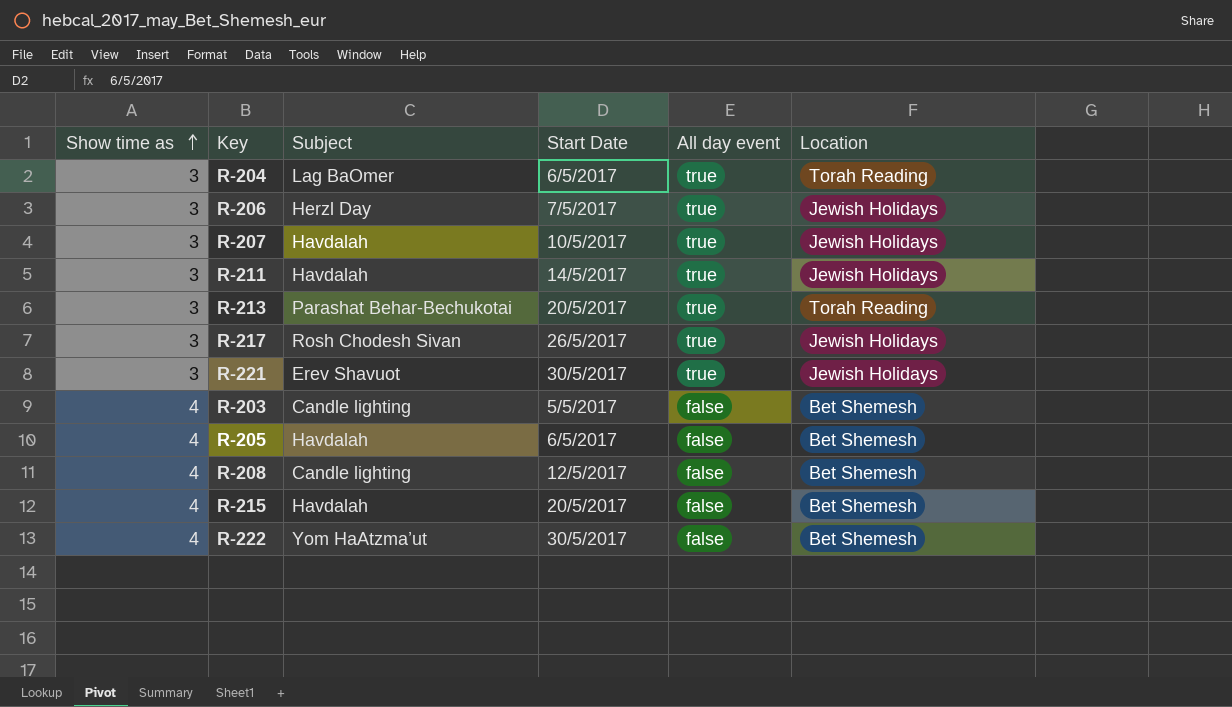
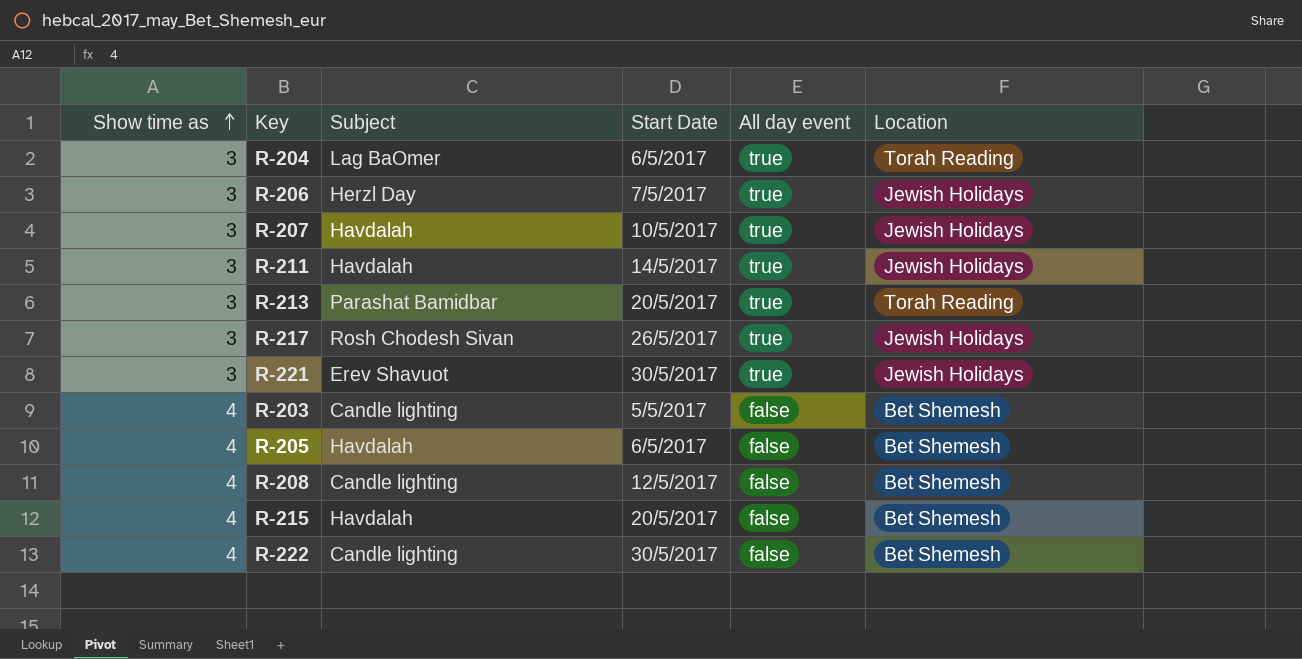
R-213 | Subject: Parashat Behar-Bechukotai -> Parashat Bamidbar
R-222 | Subject: Yom HaAtzma’ut -> Candle lighting

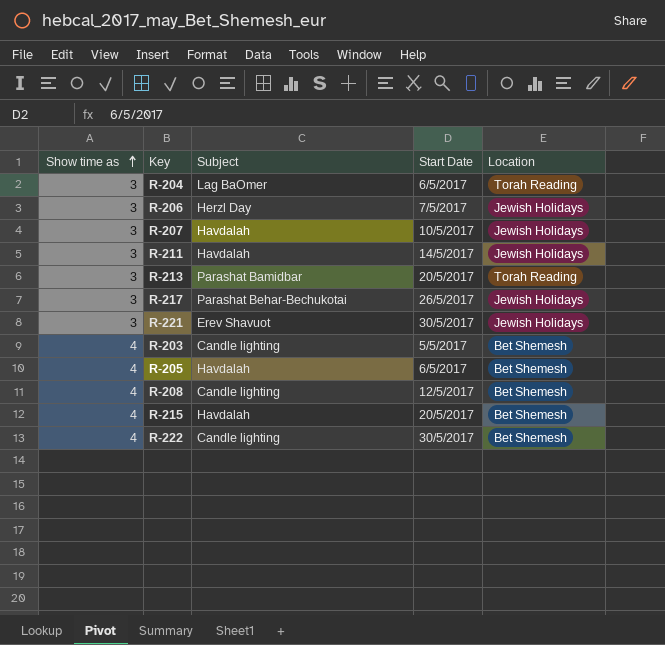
column All day event | position: 5 -> none
R-217 | Subject: Rosh Chodesh Sivan -> Parashat Behar-Bechukotai

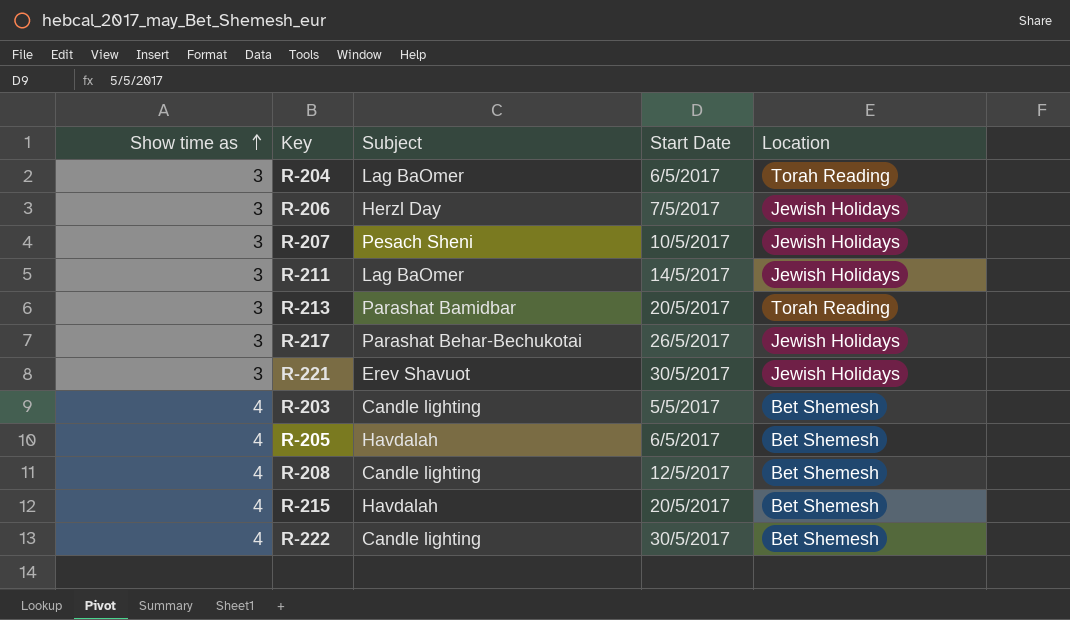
R-207 | Subject: Havdalah -> Pesach Sheni
R-211 | Subject: Havdalah -> Lag BaOmer

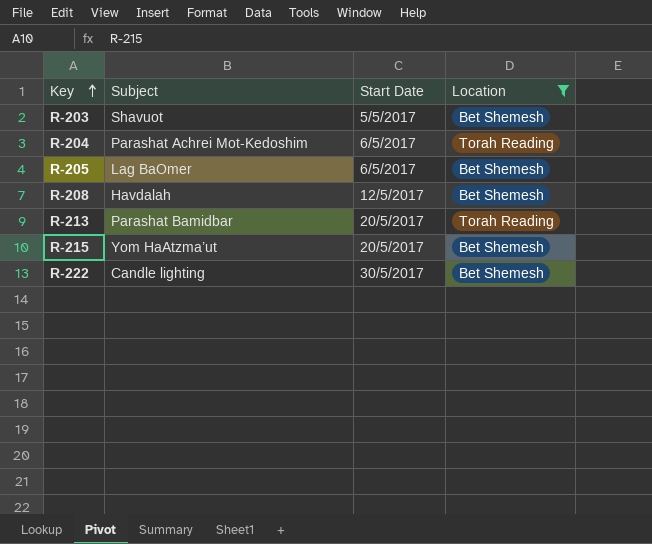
filter: none -> Location != Jewish Holidays
row order: Show time as ascending -> Key ascending
column Show time as | position: 1 -> none
R-203 | Subject: Candle lighting -> Shavuot
R-204 | Subject: Lag BaOmer -> Parashat Achrei Mot-Kedoshim
R-205 | Subject: Havdalah -> Lag BaOmer
R-208 | Subject: Candle lighting -> Havdalah
R-215 | Subject: Havdalah -> Yom HaAtzma’ut

